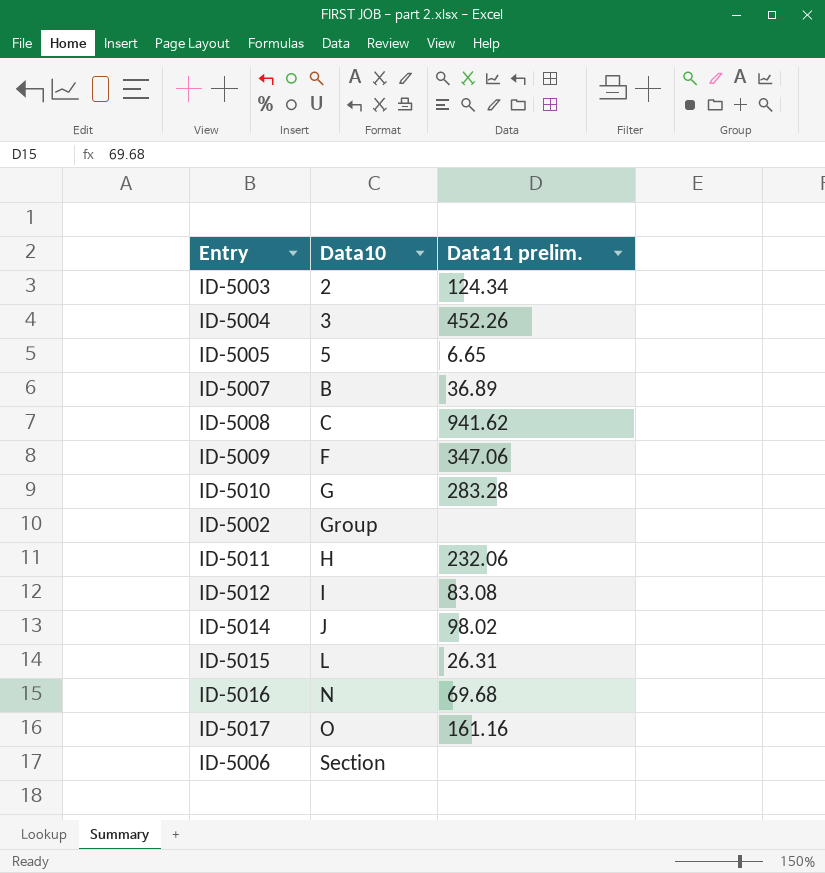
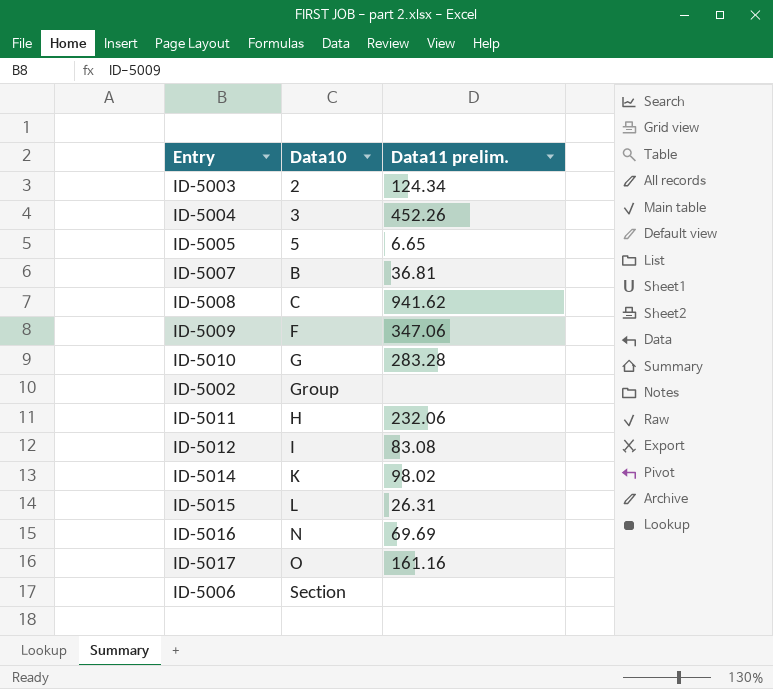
ID-5007 | Data11 prelim.: 36.89 -> 36.81
ID-5014 | Data10: J -> K
ID-5016 | Data11 prelim.: 69.68 -> 69.69

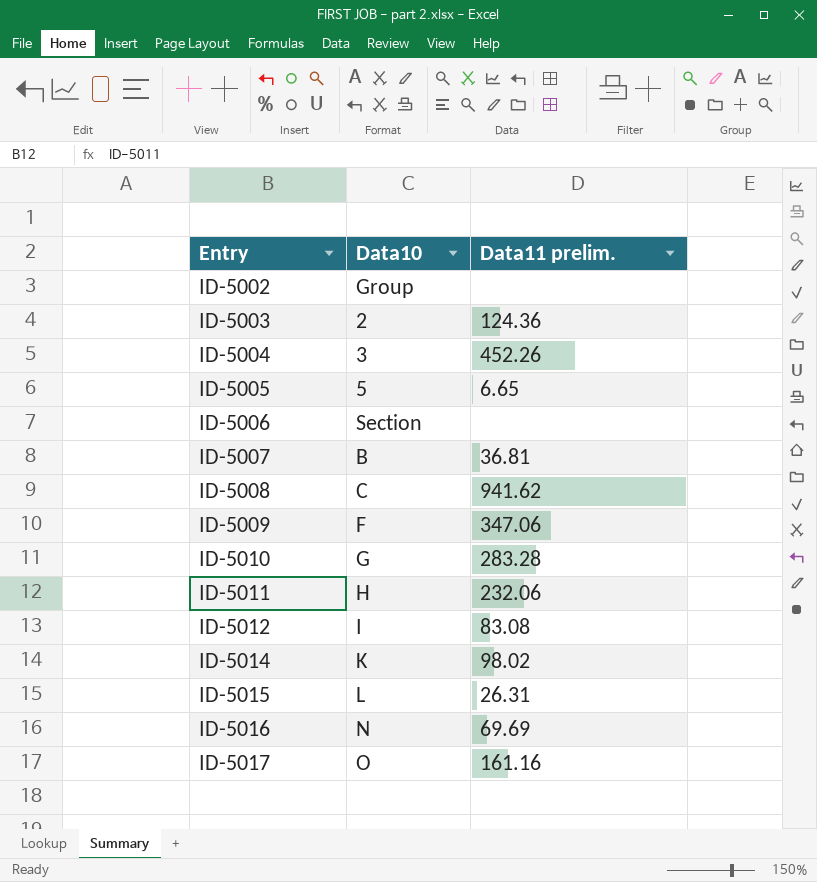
row order: Data10 ascending -> Entry ascending
ID-5003 | Data11 prelim.: 124.34 -> 124.36

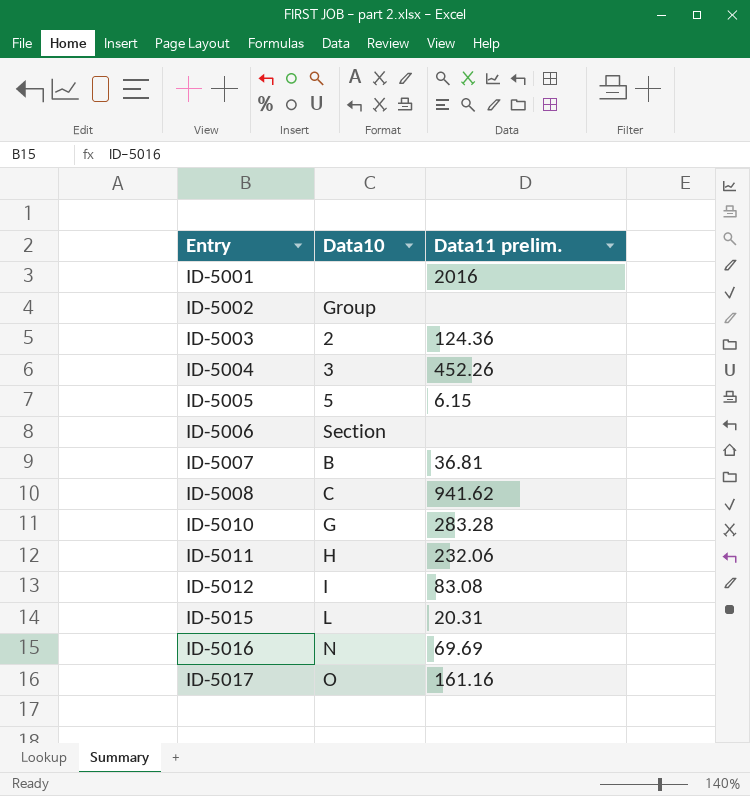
row ID-5009: F | 347.06 -> none
row ID-5014: K | 98.02 -> none
row ID-5001: none -> none | 2016
ID-5005 | Data11 prelim.: 6.65 -> 6.15
ID-5015 | Data11 prelim.: 26.31 -> 20.31

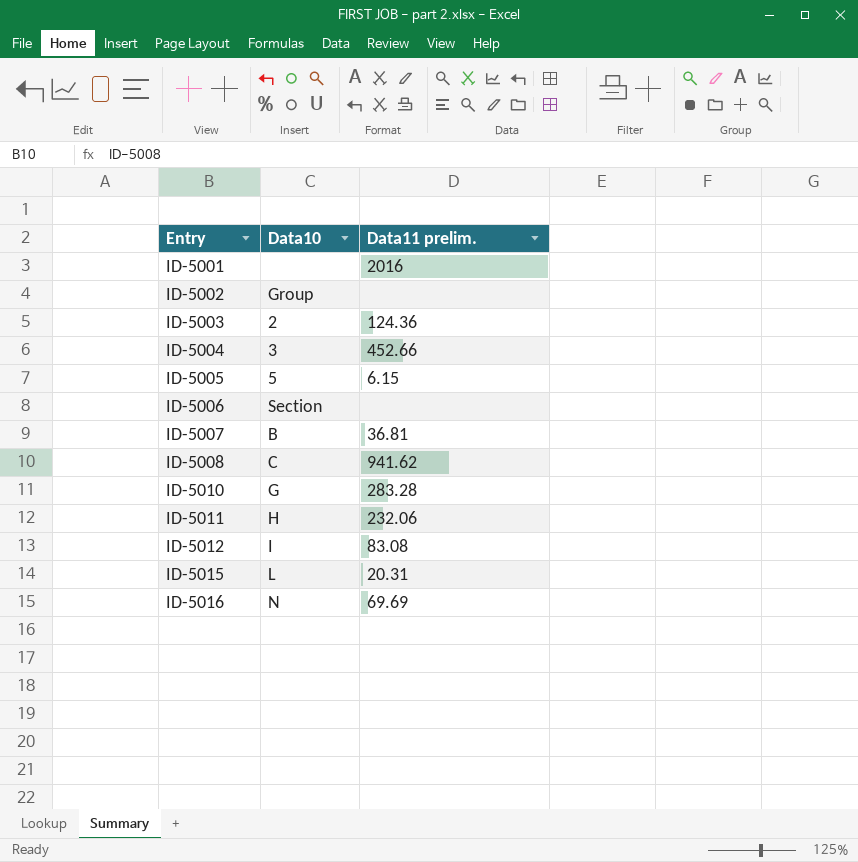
row ID-5017: O | 161.16 -> none
ID-5004 | Data11 prelim.: 452.26 -> 452.66

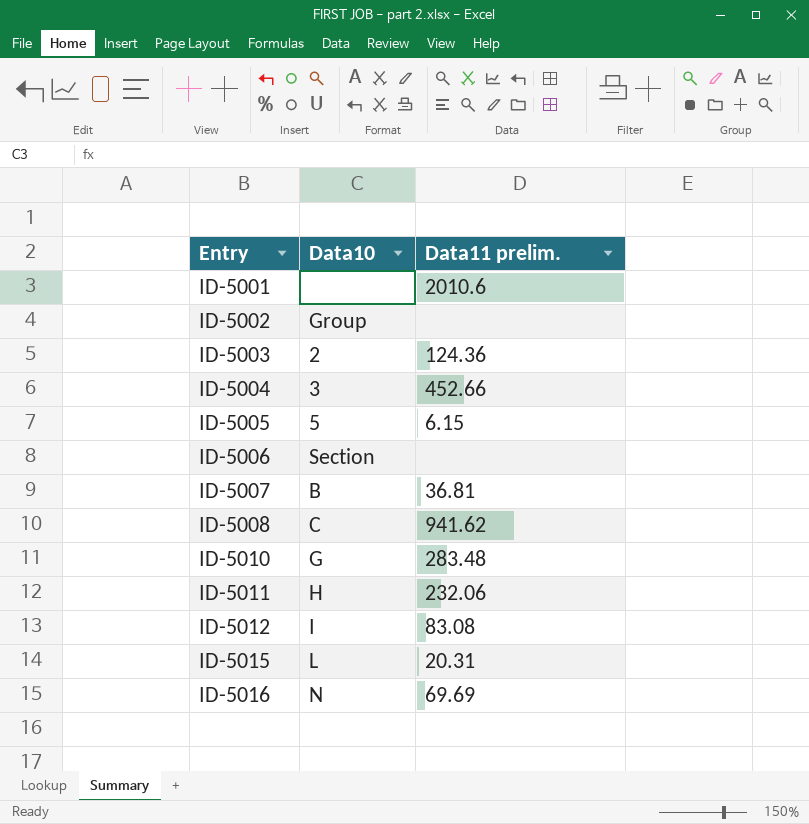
ID-5001 | Data11 prelim.: 2016 -> 2010.6
ID-5010 | Data11 prelim.: 283.28 -> 283.48

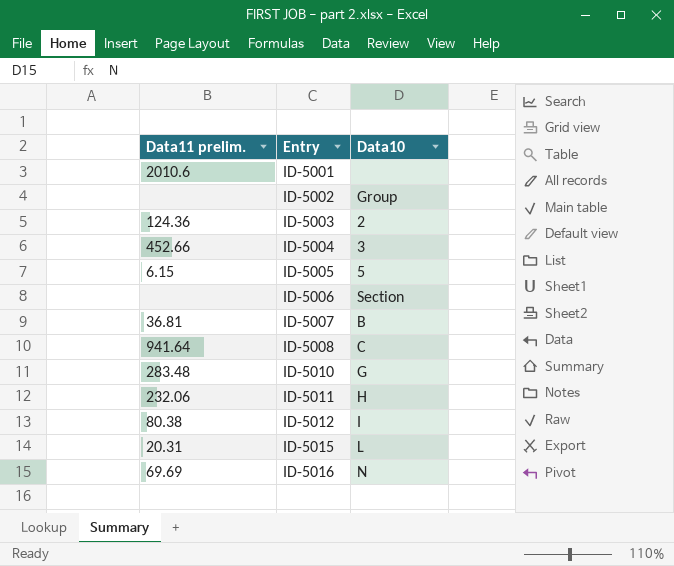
column Data11 prelim. | position: 3 -> 1
ID-5008 | Data11 prelim.: 941.62 -> 941.64
ID-5012 | Data11 prelim.: 83.08 -> 80.38

